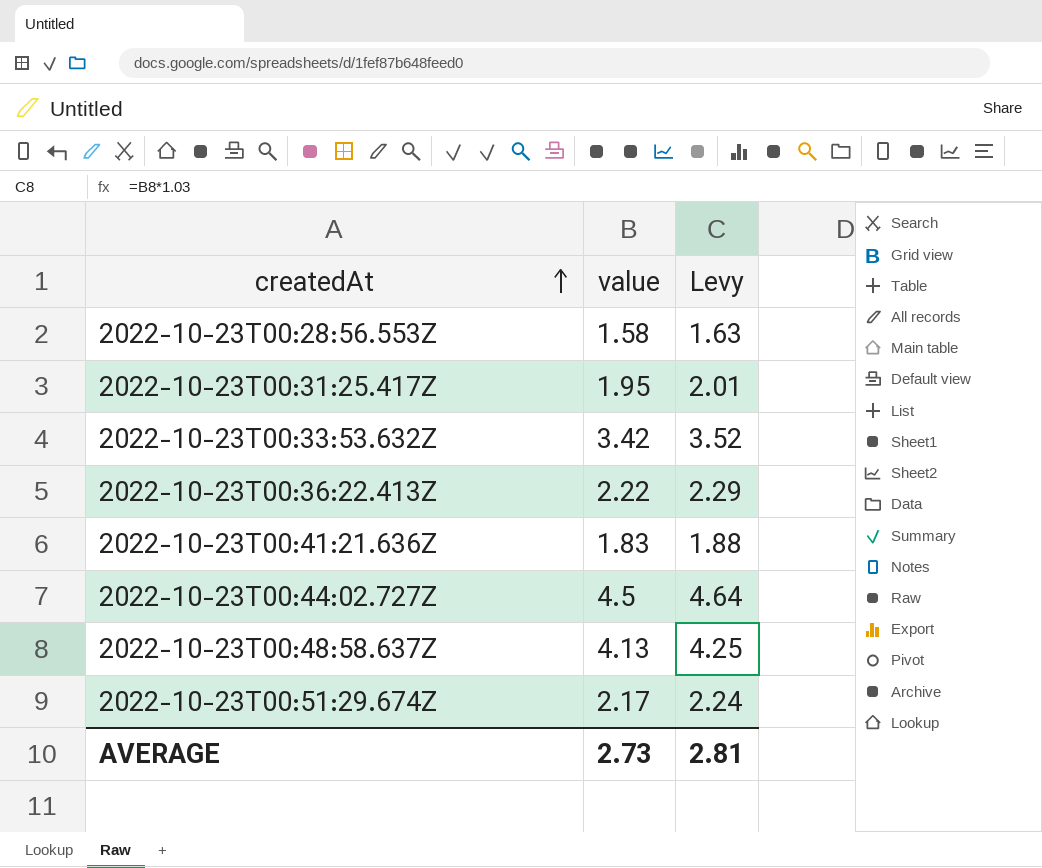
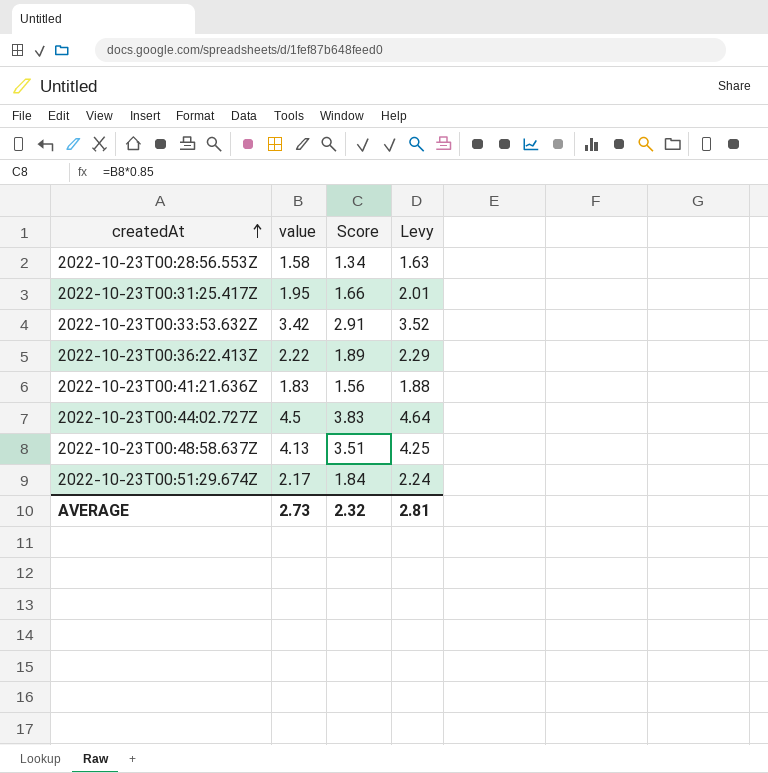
column Score | formula: none -> [value] * 0.85

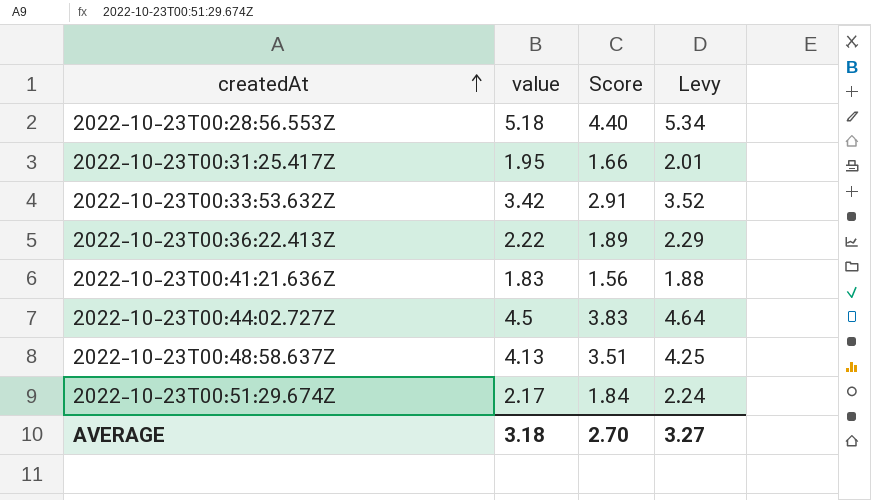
2022-10-23T00:28:56.553Z | value: 1.58 -> 5.18
2022-10-23T00:28:56.553Z | Score: 1.34 -> 4.40
2022-10-23T00:28:56.553Z | Levy: 1.63 -> 5.34
AVERAGE | value: 2.73 -> 3.18
AVERAGE | Score: 2.32 -> 2.70
AVERAGE | Levy: 2.81 -> 3.27

